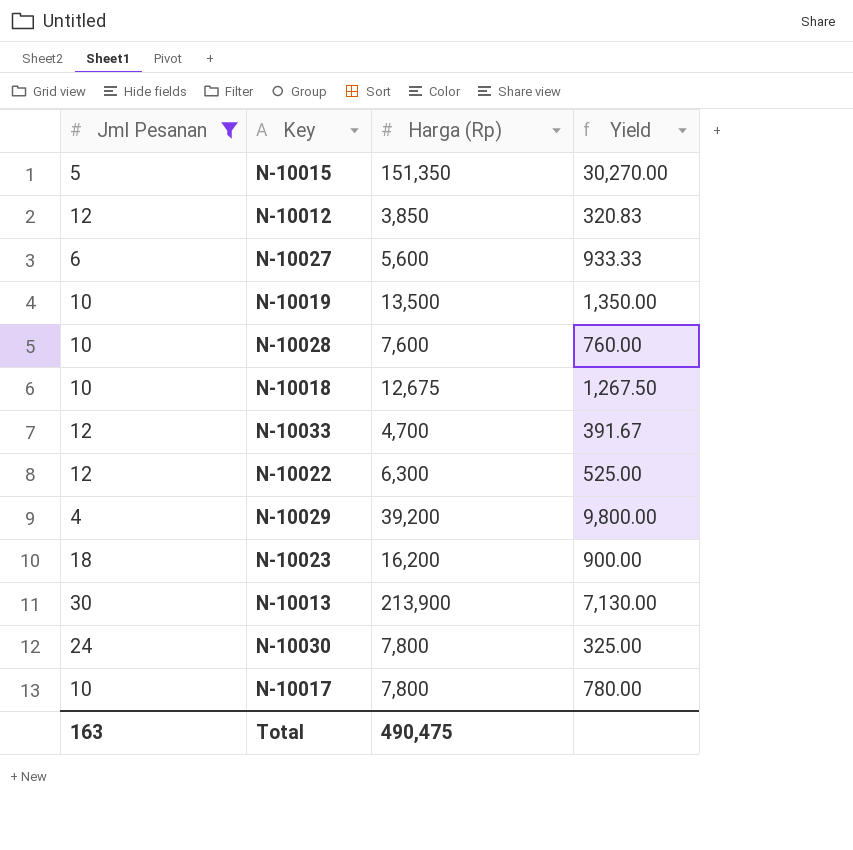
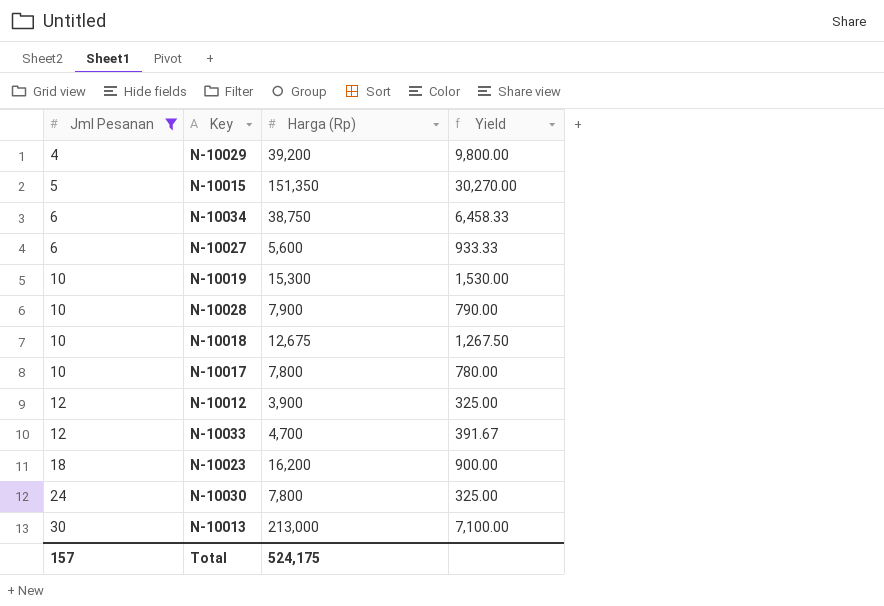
row order: none -> Jml Pesanan ascending
row N-10022: 12 | 6,300 | 525.00 -> none
row N-10034: none -> 6 | 38,750 | 6,458.33
N-10019 | Harga (Rp): 13,500 -> 15,300
N-10019 | Yield: 1,350.00 -> 1,530.00
N-10028 | Harga (Rp): 7,600 -> 7,900
N-10028 | Yield: 760.00 -> 790.00
N-10012 | Harga (Rp): 3,850 -> 3,900
N-10012 | Yield: 320.83 -> 325.00
N-10013 | Harga (Rp): 213,900 -> 213,000
N-10013 | Yield: 7,130.00 -> 7,100.00
Total | Jml Pesanan: 163 -> 157
Total | Harga (Rp): 490,475 -> 524,175

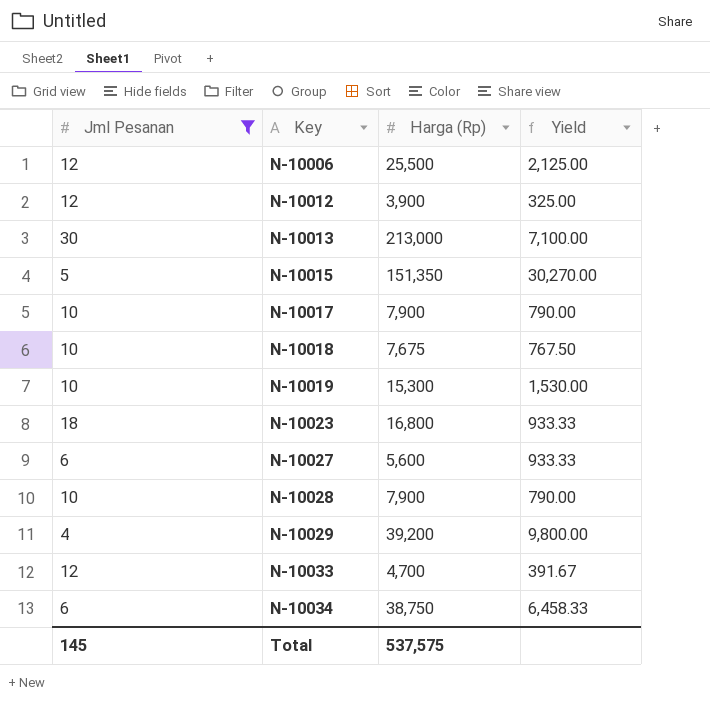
row order: Jml Pesanan ascending -> Key ascending
row N-10030: 24 | 7,800 | 325.00 -> none
row N-10006: none -> 12 | 25,500 | 2,125.00
N-10017 | Harga (Rp): 7,800 -> 7,900
N-10017 | Yield: 780.00 -> 790.00
N-10018 | Harga (Rp): 12,675 -> 7,675
N-10018 | Yield: 1,267.50 -> 767.50
N-10023 | Harga (Rp): 16,200 -> 16,800
N-10023 | Yield: 900.00 -> 933.33
Total | Jml Pesanan: 157 -> 145
Total | Harga (Rp): 524,175 -> 537,575

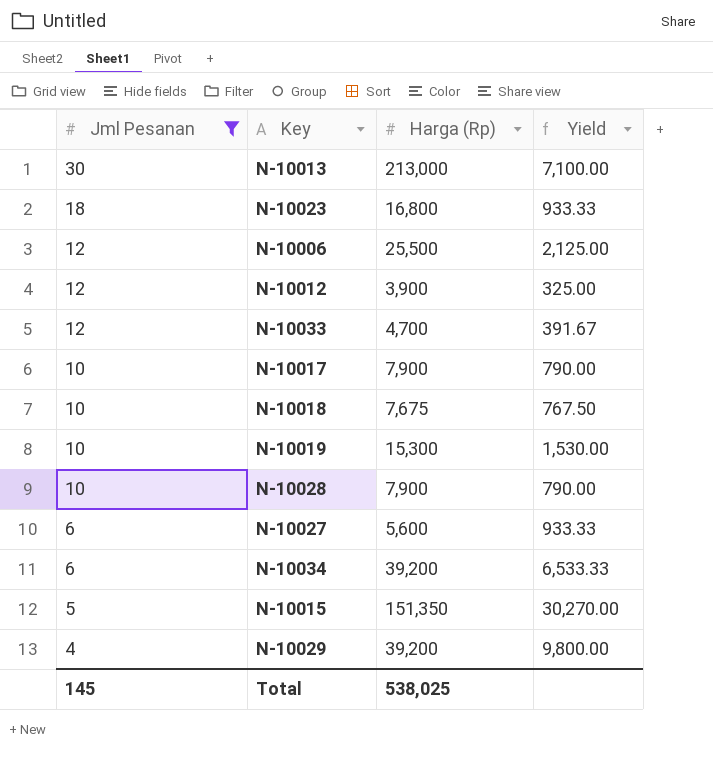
row order: Key ascending -> Jml Pesanan descending
N-10034 | Harga (Rp): 38,750 -> 39,200
N-10034 | Yield: 6,458.33 -> 6,533.33
Total | Harga (Rp): 537,575 -> 538,025

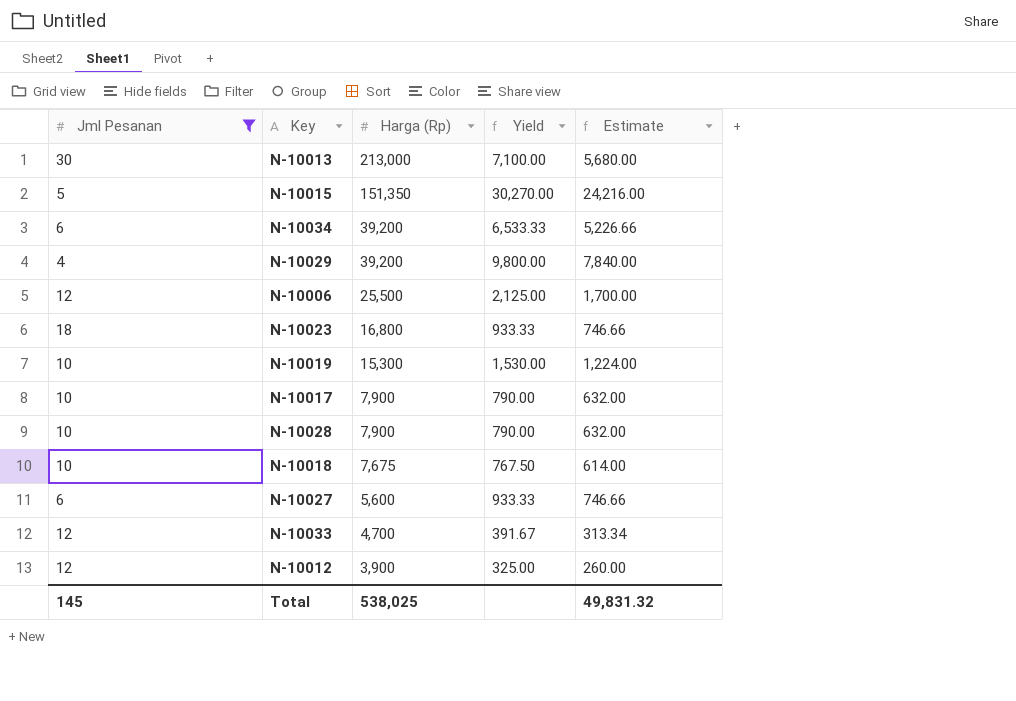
row order: Jml Pesanan descending -> Harga (Rp) descending
column Estimate | formula: none -> [Yield] * 0.8

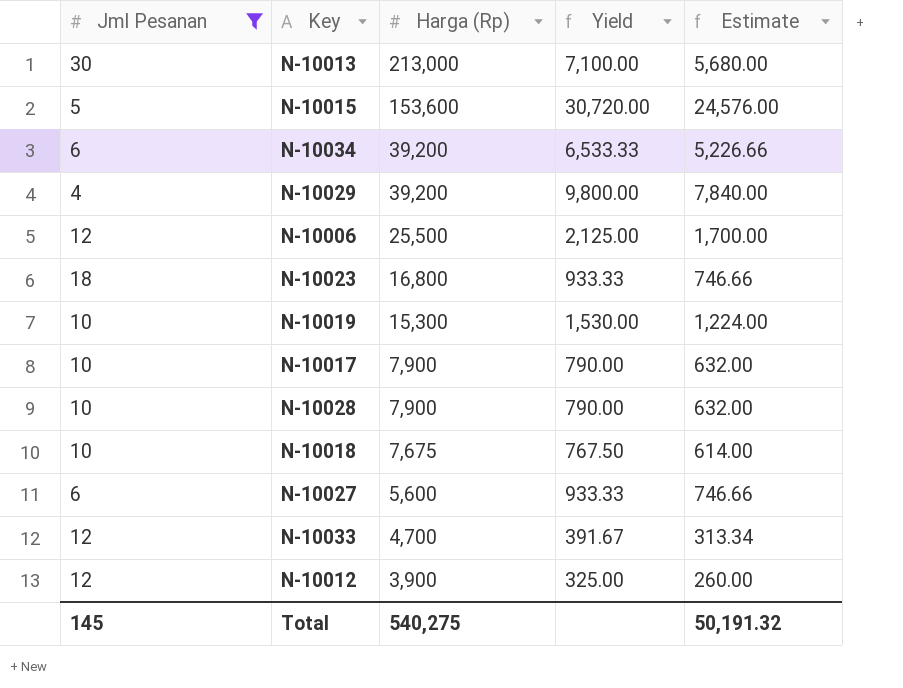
N-10015 | Harga (Rp): 151,350 -> 153,600
N-10015 | Yield: 30,270.00 -> 30,720.00
N-10015 | Estimate: 24,216.00 -> 24,576.00
Total | Harga (Rp): 538,025 -> 540,275
Total | Estimate: 49,831.32 -> 50,191.32

